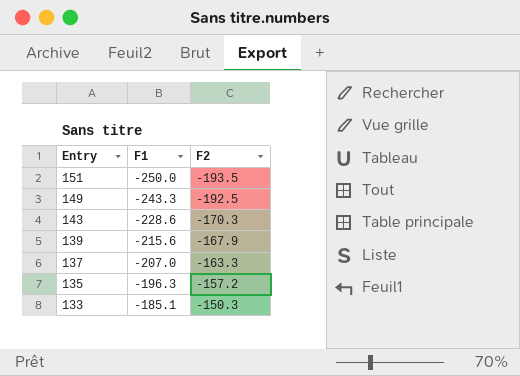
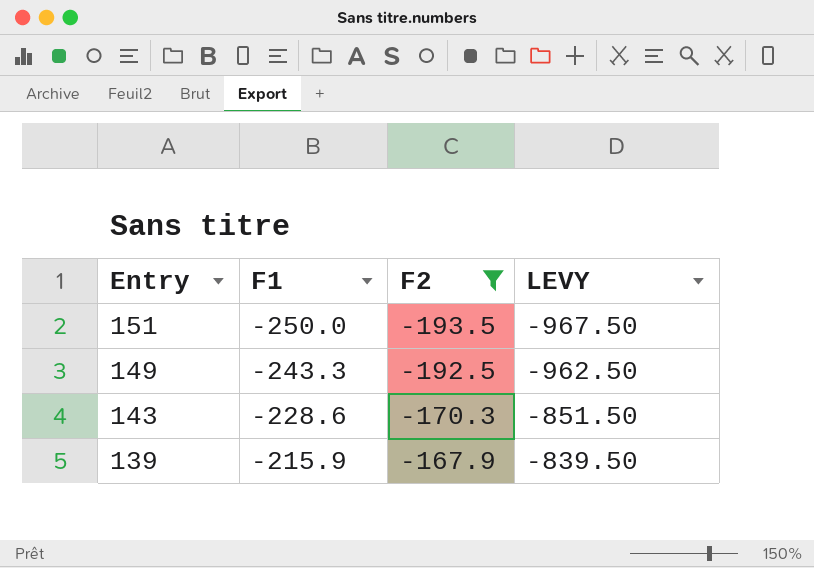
filter: none -> F2 <= -167.9
column LEVY | formula: none -> [F2] * 5
139 | F1: -215.6 -> -215.9

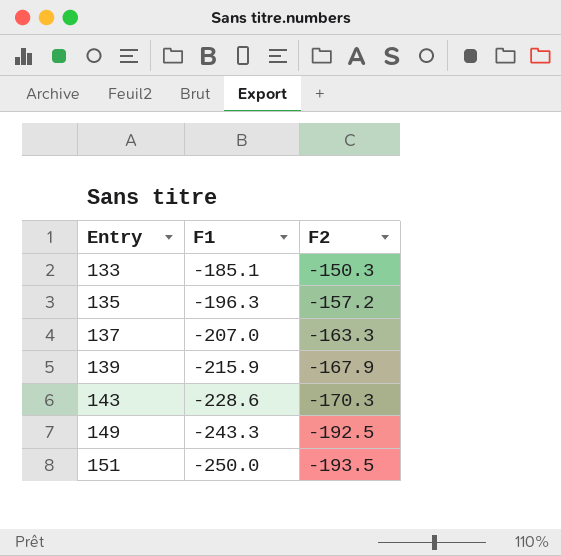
filter: F2 <= -167.9 -> none
row order: Entry descending -> Entry ascending
column LEVY | formula: [F2] * 5 -> none

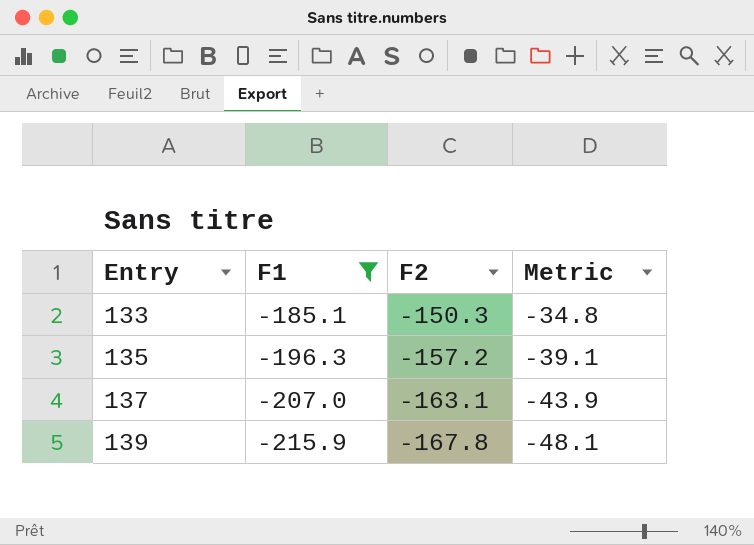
filter: none -> F1 >= -215.9
column Metric | formula: none -> [F1] - [F2]
137 | F2: -163.3 -> -163.1
139 | F2: -167.9 -> -167.8

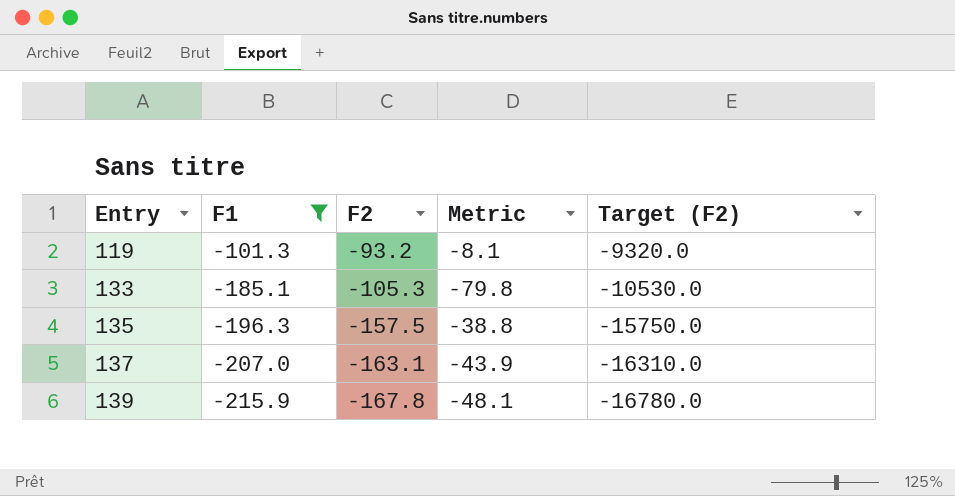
column Target (F2) | formula: none -> [F2] * 100
row 119: none -> -101.3 | -93.2 | -8.1 | -9320.0
133 | F2: -150.3 -> -105.3
133 | Metric: -34.8 -> -79.8
135 | F2: -157.2 -> -157.5
135 | Metric: -39.1 -> -38.8

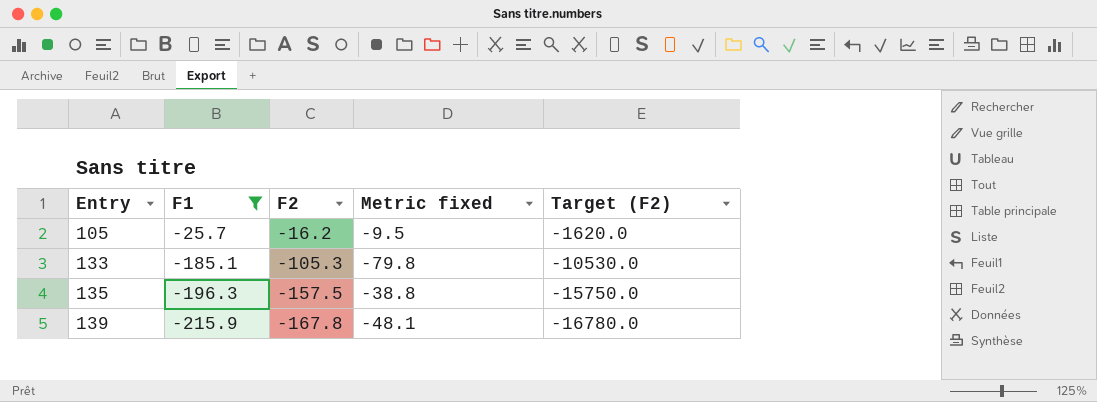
column name: Metric -> Metric fixed
row 119: -101.3 | -93.2 | -8.1 | -9320.0 -> none
row 137: -207.0 | -163.1 | -43.9 | -16310.0 -> none
row 105: none -> -25.7 | -16.2 | -9.5 | -1620.0

